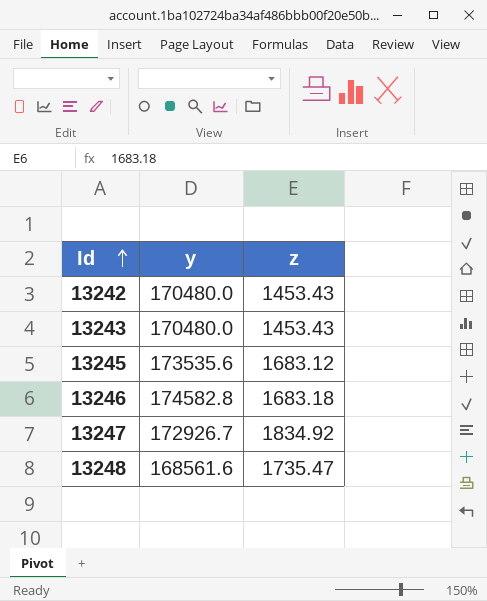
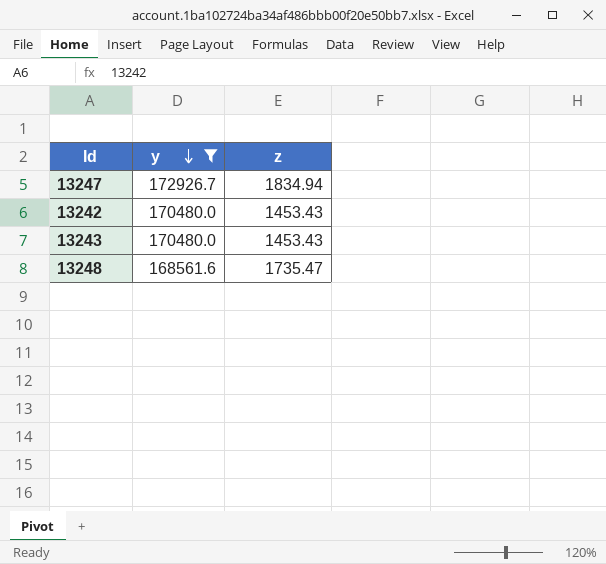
filter: none -> y <= 172926.7
row order: Id ascending -> y descending
13247 | z: 1834.92 -> 1834.94

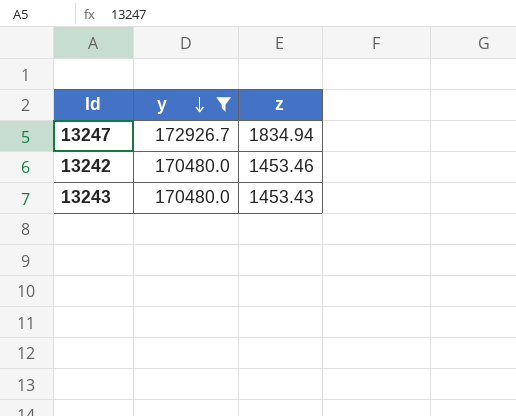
row 13248: 168561.6 | 1735.47 -> none
13242 | z: 1453.43 -> 1453.46

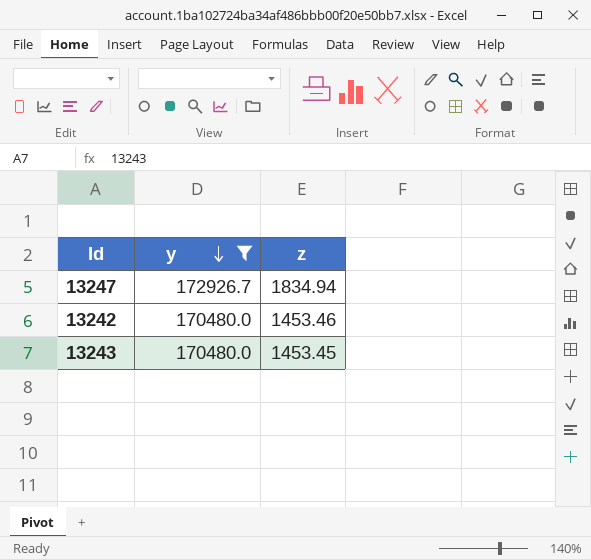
13243 | z: 1453.43 -> 1453.45

